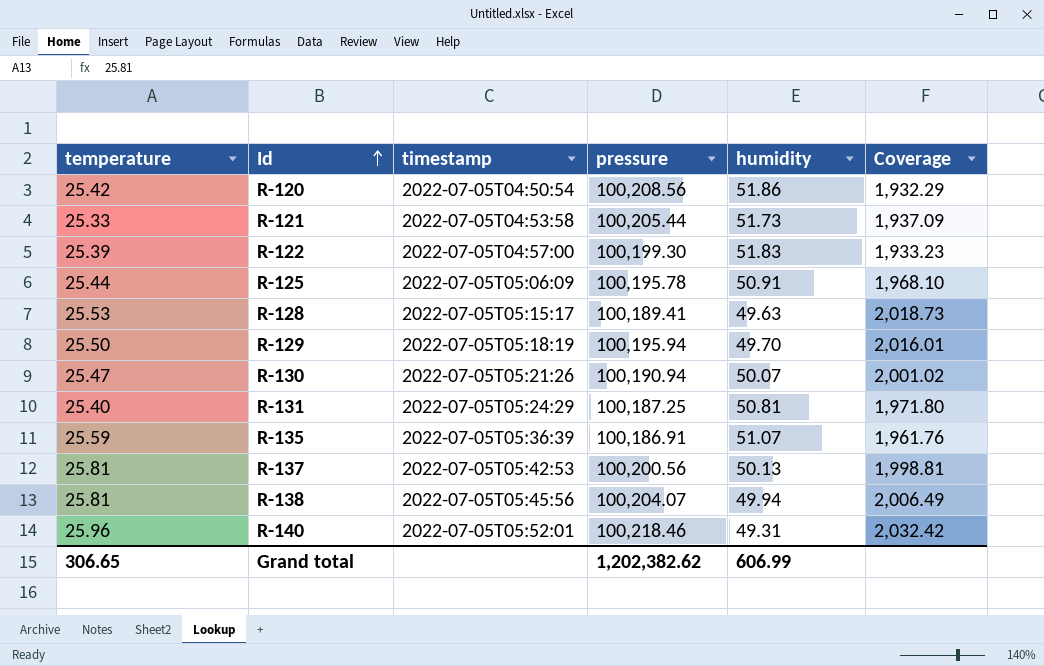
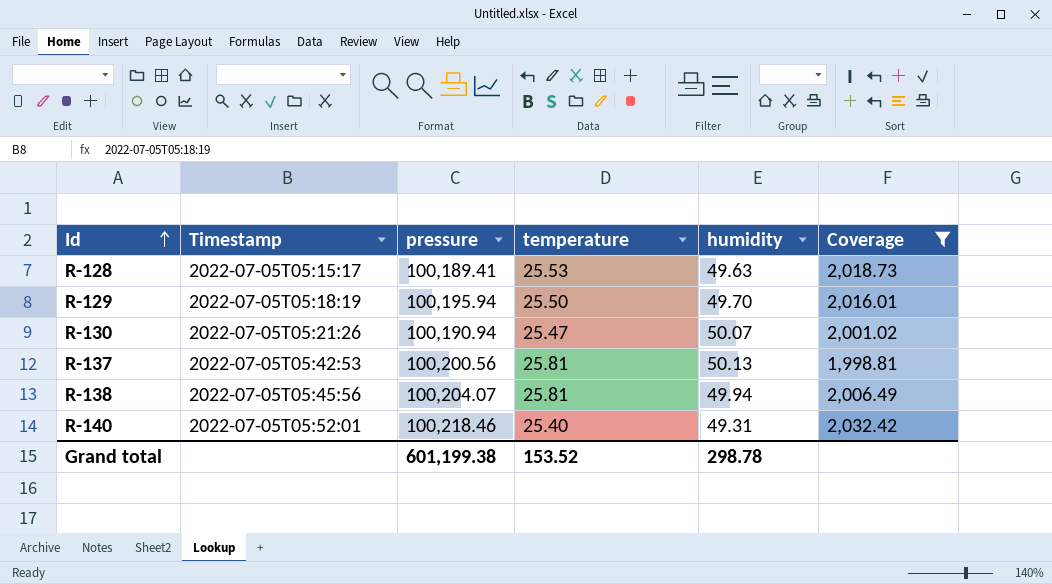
filter: none -> Coverage >= 1,998.81
column name: timestamp -> Timestamp
column temperature | position: 1 -> 4
R-140 | temperature: 25.96 -> 25.40
Grand total | pressure: 1,202,382.62 -> 601,199.38
Grand total | temperature: 306.65 -> 153.52
Grand total | humidity: 606.99 -> 298.78

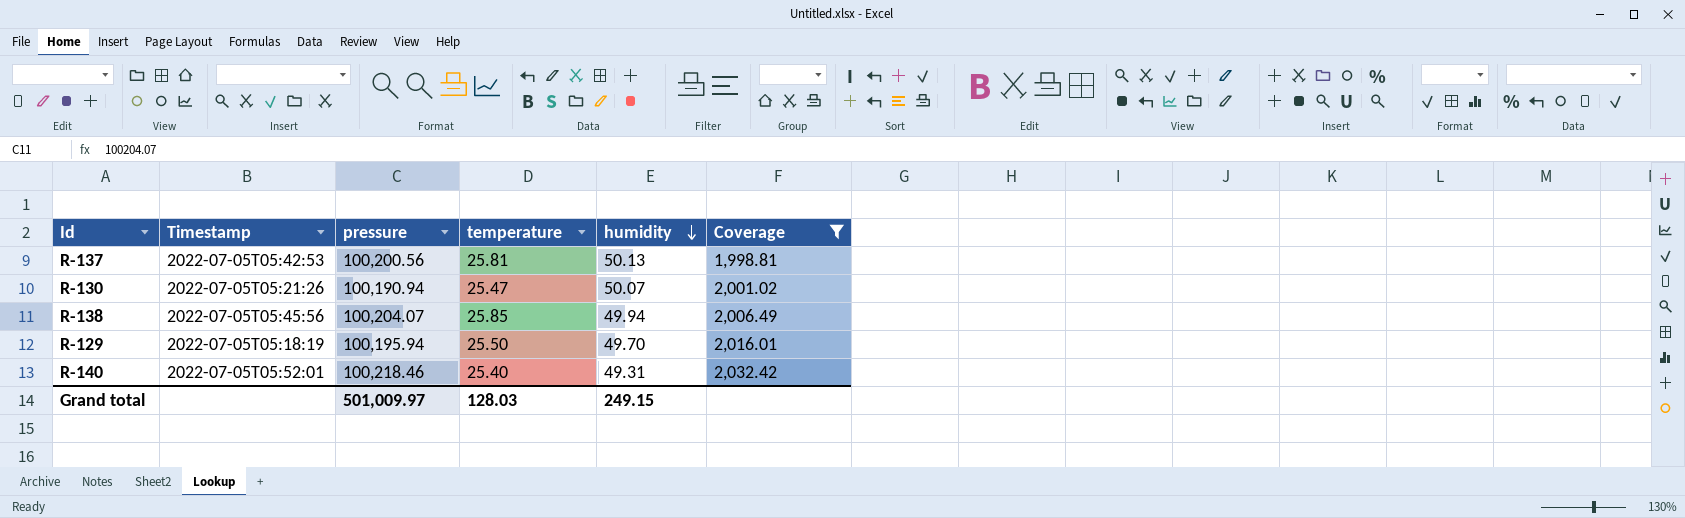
row order: Id ascending -> humidity descending
row R-128: 2022-07-05T05:15:17 | 100,189.41 | 25.53 | 49.63 | 2,018.73 -> none
R-138 | temperature: 25.81 -> 25.85
Grand total | pressure: 601,199.38 -> 501,009.97
Grand total | temperature: 153.52 -> 128.03
Grand total | humidity: 298.78 -> 249.15

